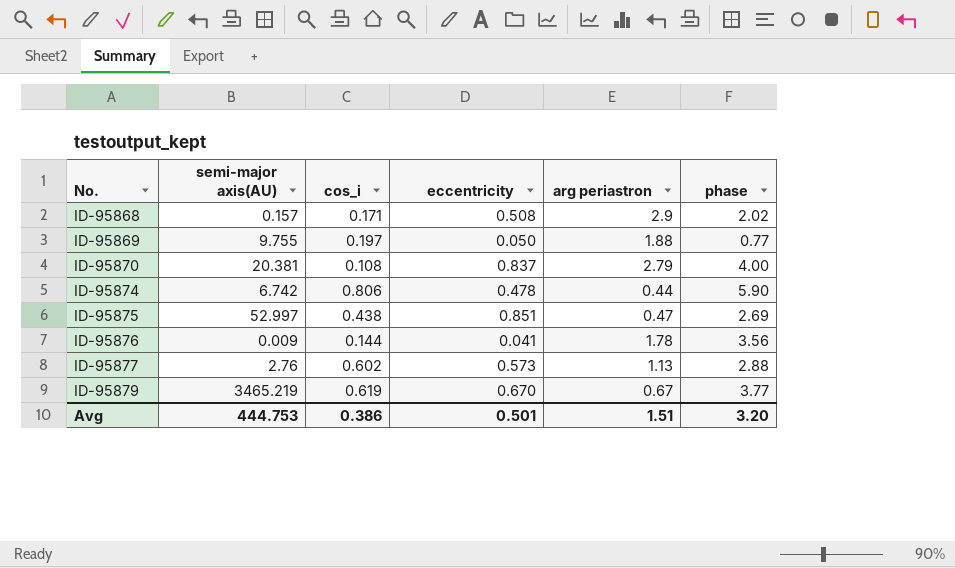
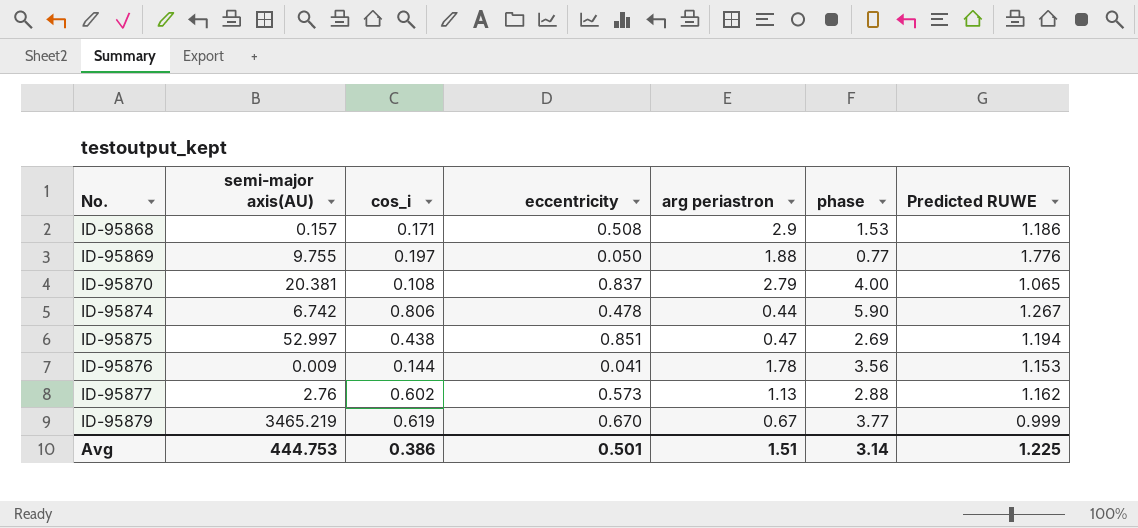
column Predicted RUWE | position: none -> 7
ID-95868 | phase: 2.02 -> 1.53
Avg | phase: 3.20 -> 3.14

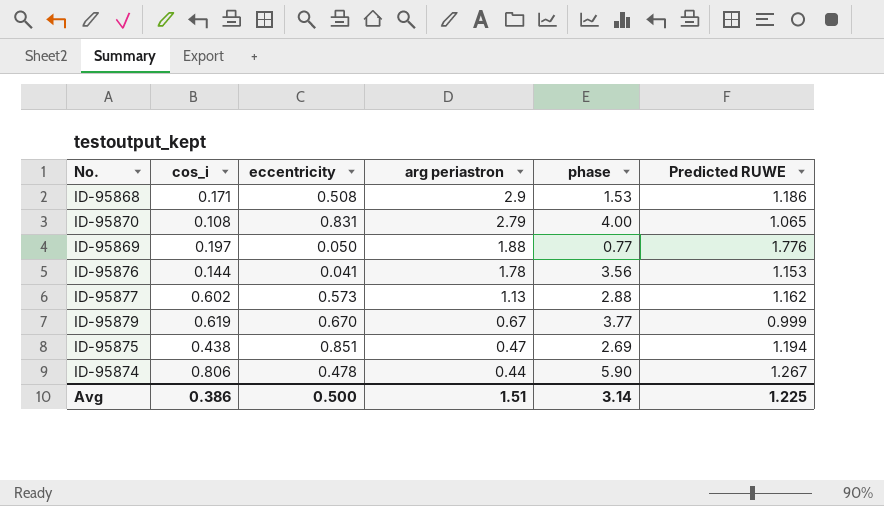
row order: No. ascending -> arg periastron descending
column semi-major axis(AU) | position: 2 -> none
ID-95870 | eccentricity: 0.837 -> 0.831
Avg | eccentricity: 0.501 -> 0.500

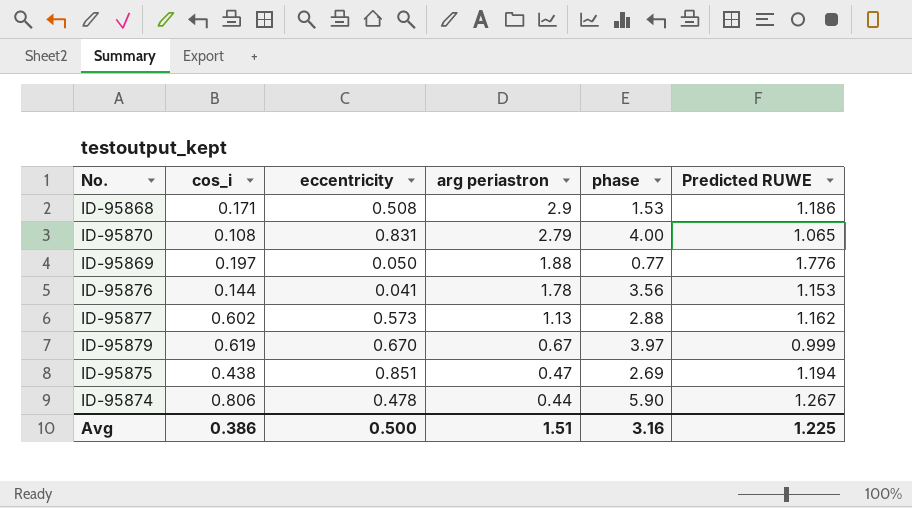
ID-95879 | phase: 3.77 -> 3.97
Avg | phase: 3.14 -> 3.16

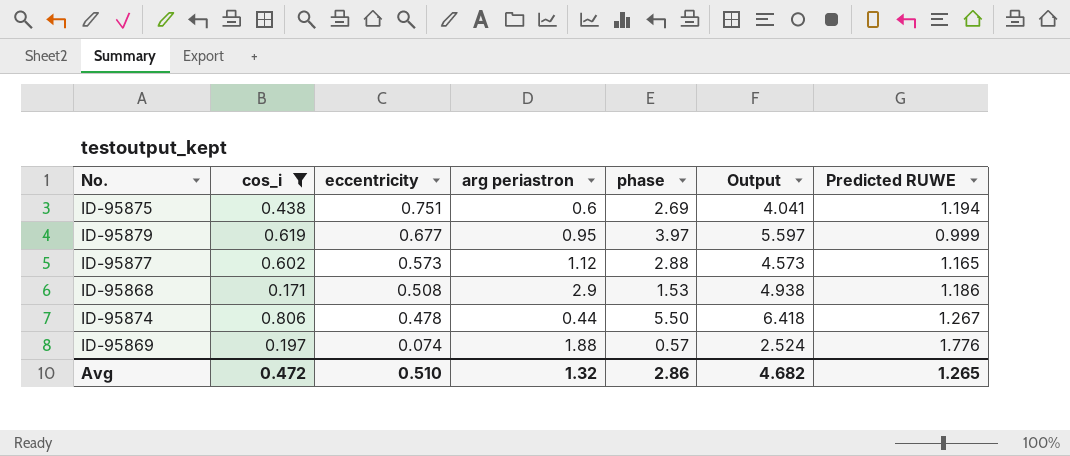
filter: none -> cos_i >= 0.171
row order: arg periastron descending -> eccentricity descending
column Output | formula: none -> [eccentricity] + [arg periastron] + [phase]
ID-95875 | eccentricity: 0.851 -> 0.751
ID-95875 | arg periastron: 0.47 -> 0.6
ID-95879 | eccentricity: 0.670 -> 0.677
ID-95879 | arg periastron: 0.67 -> 0.95
ID-95877 | arg periastron: 1.13 -> 1.12
ID-95877 | Predicted RUWE: 1.162 -> 1.165
ID-95874 | phase: 5.90 -> 5.50
ID-95869 | eccentricity: 0.050 -> 0.074
ID-95869 | phase: 0.77 -> 0.57
Avg | cos_i: 0.386 -> 0.472
Avg | eccentricity: 0.500 -> 0.510
Avg | arg periastron: 1.51 -> 1.32
Avg | phase: 3.16 -> 2.86
Avg | Predicted RUWE: 1.225 -> 1.265

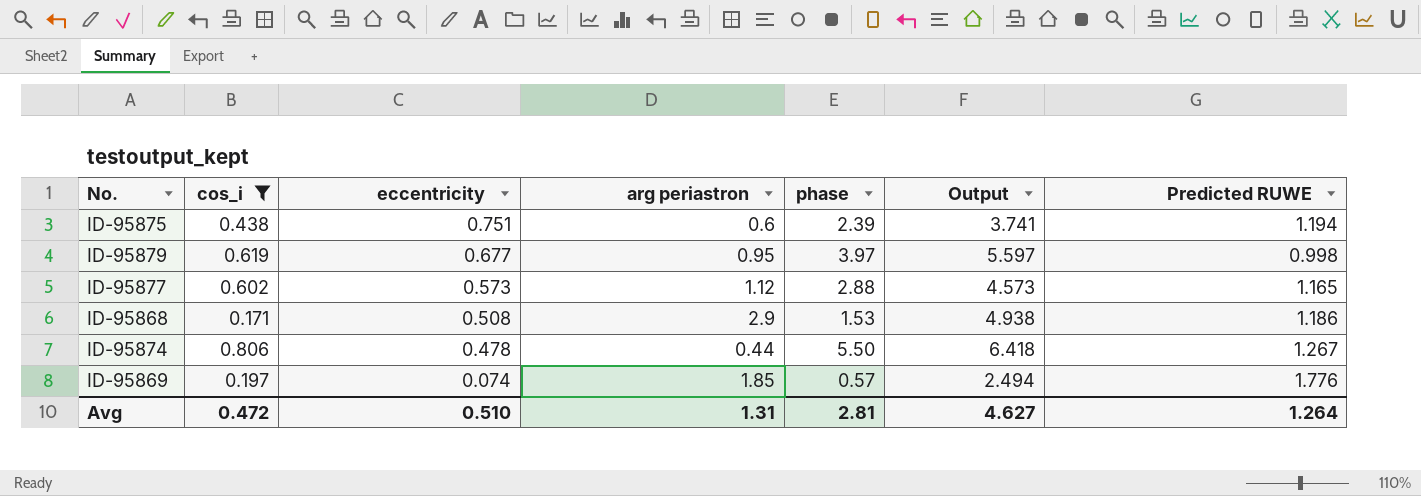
ID-95875 | phase: 2.69 -> 2.39
ID-95875 | Output: 4.041 -> 3.741
ID-95879 | Predicted RUWE: 0.999 -> 0.998
ID-95869 | arg periastron: 1.88 -> 1.85
ID-95869 | Output: 2.524 -> 2.494
Avg | arg periastron: 1.32 -> 1.31
Avg | phase: 2.86 -> 2.81
Avg | Output: 4.682 -> 4.627
Avg | Predicted RUWE: 1.265 -> 1.264

